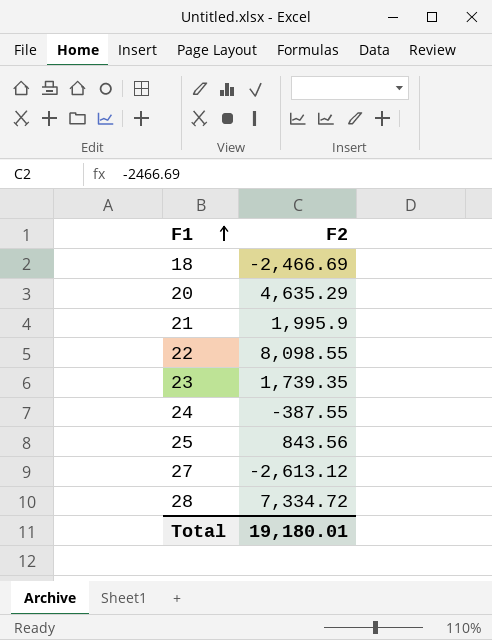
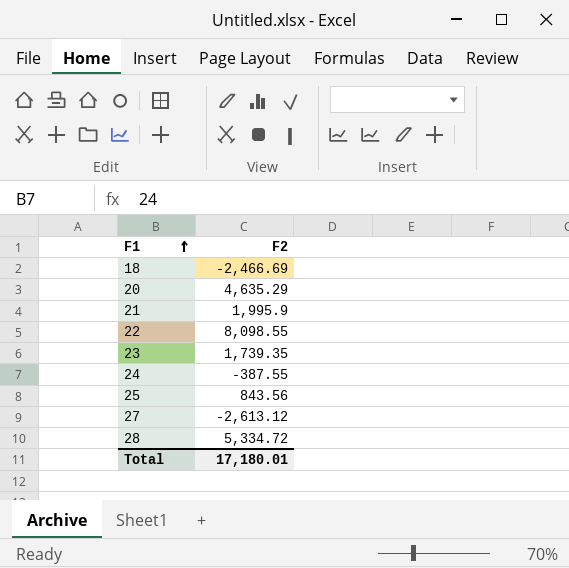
28 | F2: 7,334.72 -> 5,334.72
Total | F2: 19,180.01 -> 17,180.01

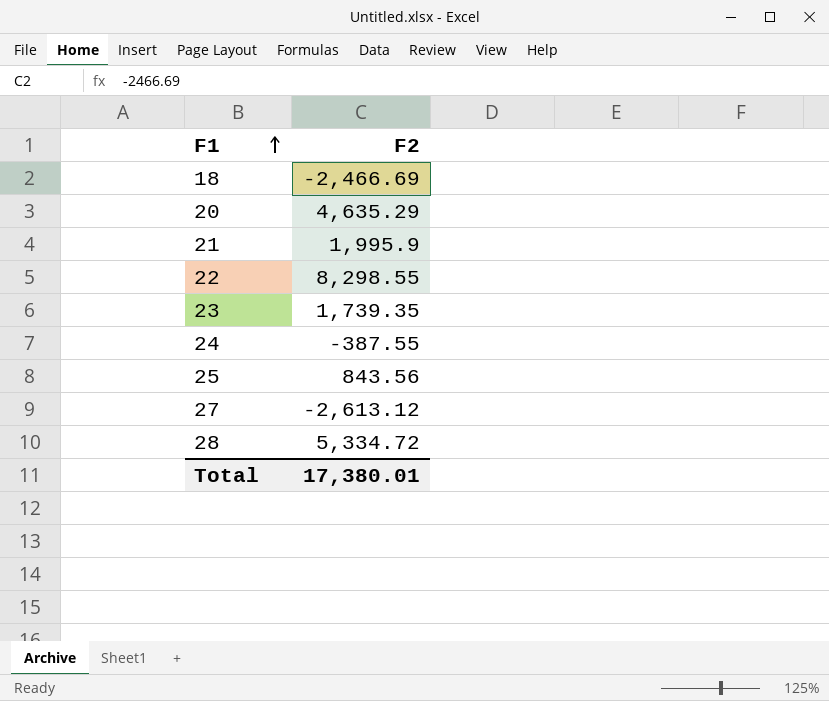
22 | F2: 8,098.55 -> 8,298.55
Total | F2: 17,180.01 -> 17,380.01

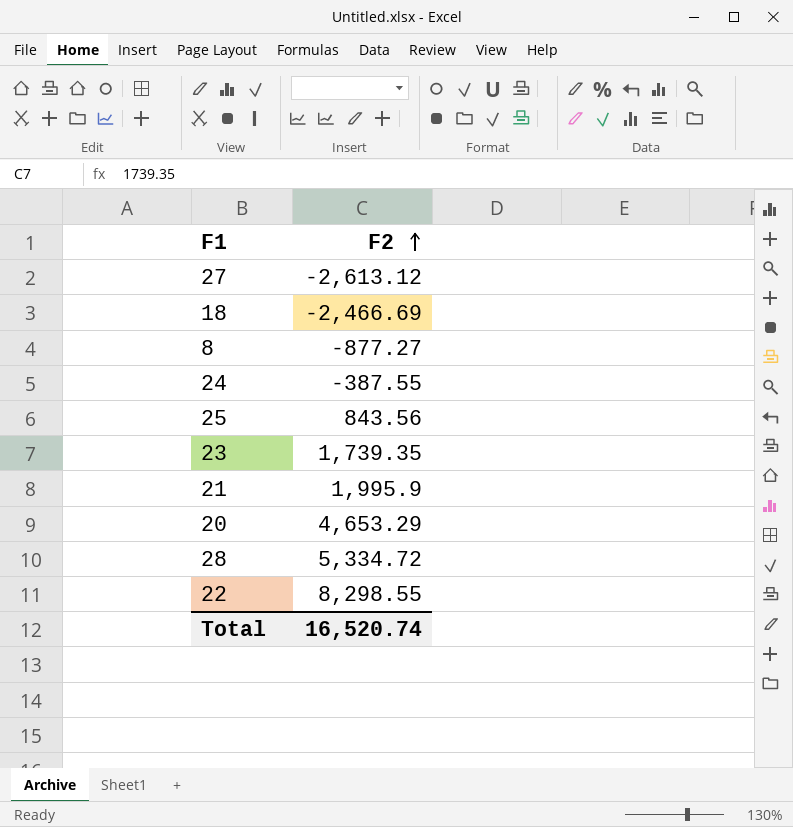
row order: F1 ascending -> F2 ascending
row 8: none -> -877.27
20 | F2: 4,635.29 -> 4,653.29
Total | F2: 17,380.01 -> 16,520.74

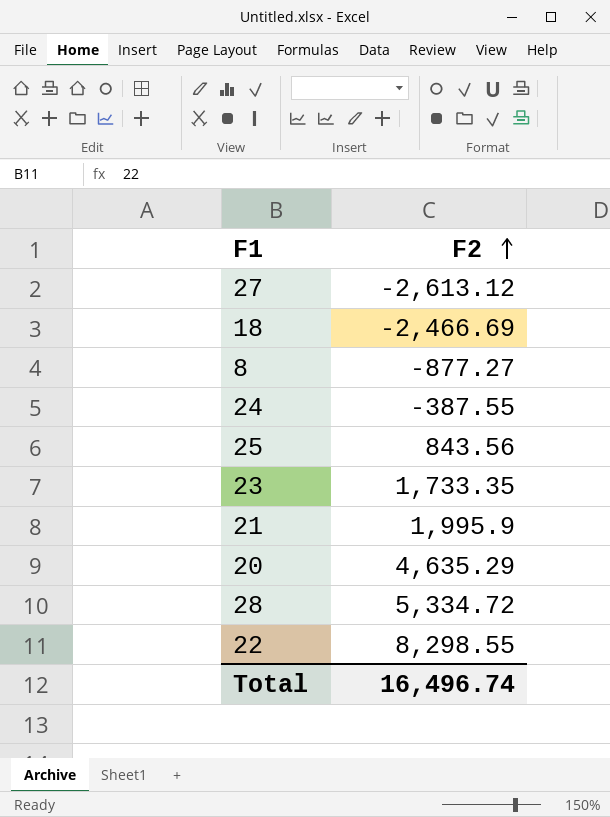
23 | F2: 1,739.35 -> 1,733.35
20 | F2: 4,653.29 -> 4,635.29
Total | F2: 16,520.74 -> 16,496.74

